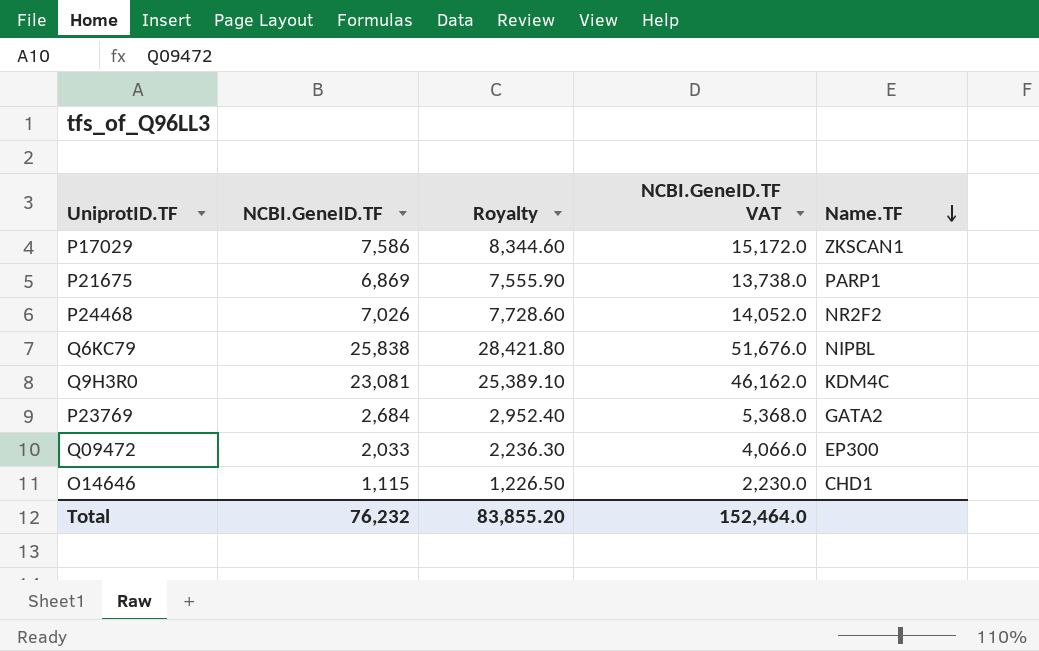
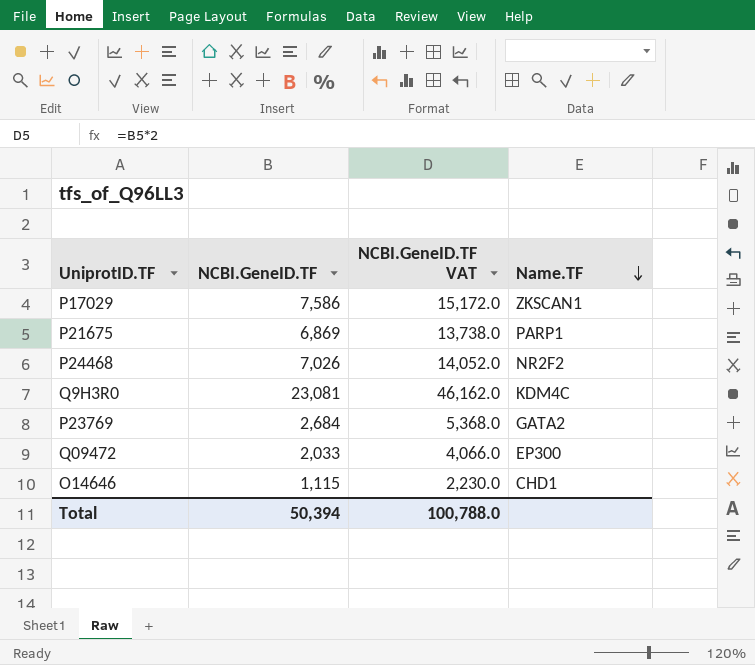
column Royalty | formula: [NCBI.GeneID.TF] * 1.1 -> none
row Q6KC79: 25,838 | 28,421.80 | 51,676.0 | NIPBL -> none
Total | NCBI.GeneID.TF: 76,232 -> 50,394
Total | NCBI.GeneID.TF VAT: 152,464.0 -> 100,788.0

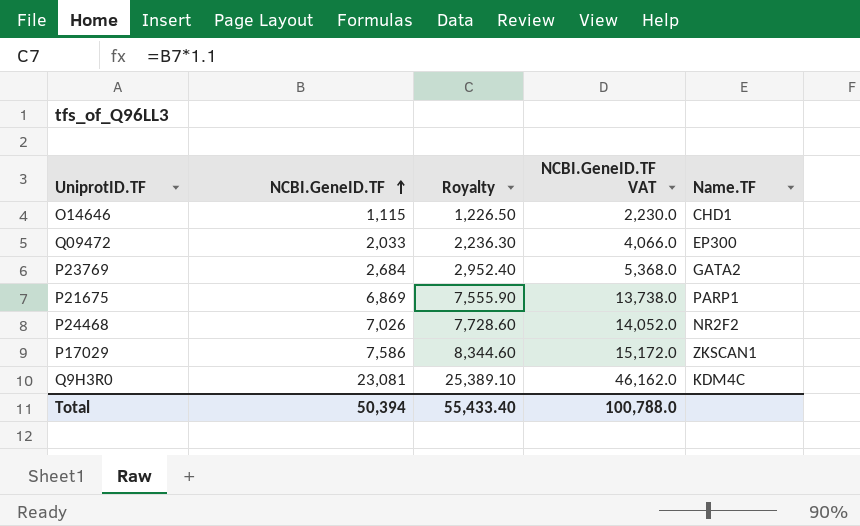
row order: Name.TF descending -> NCBI.GeneID.TF ascending
column Royalty | formula: none -> [NCBI.GeneID.TF] * 1.1

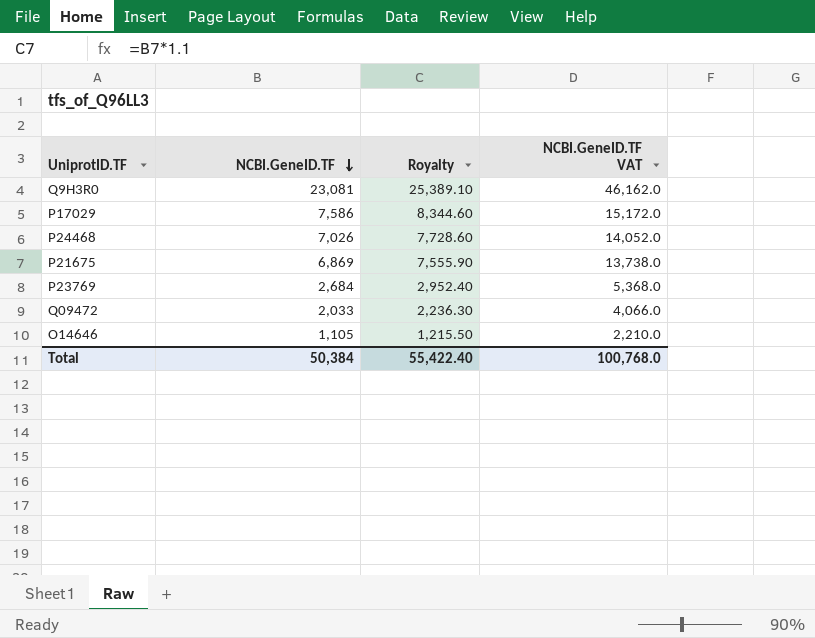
row order: NCBI.GeneID.TF ascending -> NCBI.GeneID.TF descending
column Name.TF | position: 5 -> none
O14646 | NCBI.GeneID.TF: 1,115 -> 1,105
O14646 | Royalty: 1,226.50 -> 1,215.50
O14646 | NCBI.GeneID.TF VAT: 2,230.0 -> 2,210.0
Total | NCBI.GeneID.TF: 50,394 -> 50,384
Total | Royalty: 55,433.40 -> 55,422.40
Total | NCBI.GeneID.TF VAT: 100,788.0 -> 100,768.0

